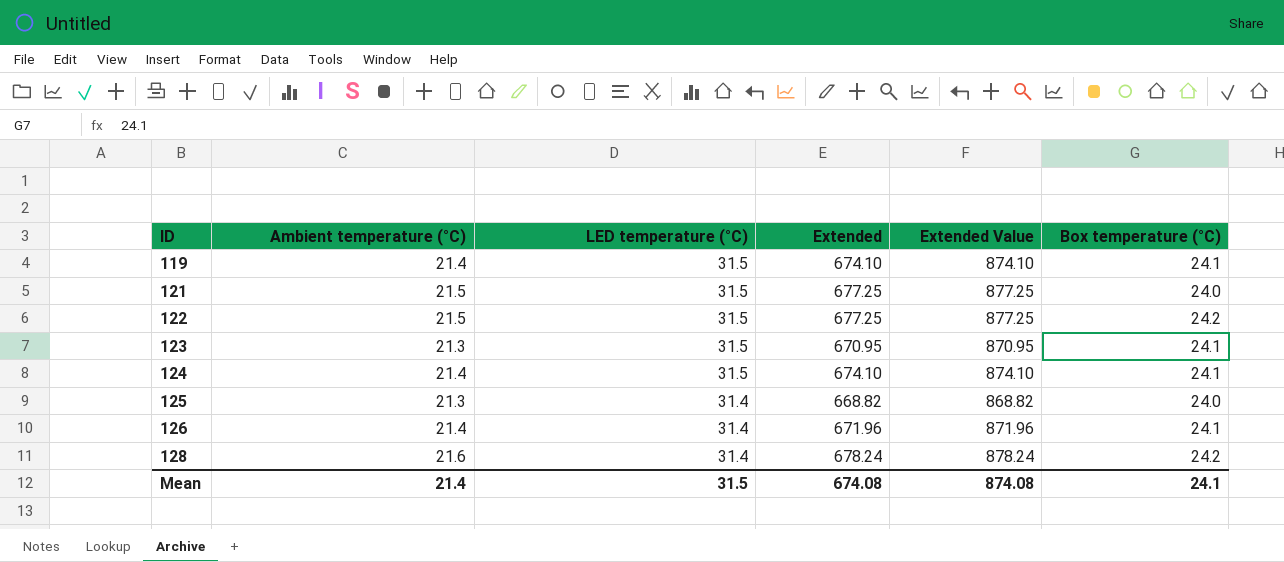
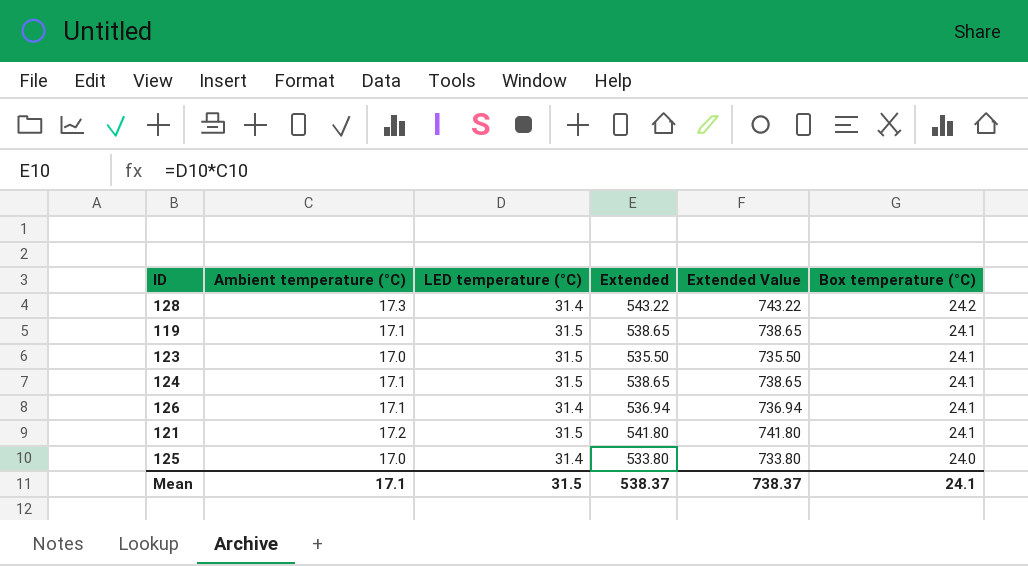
row order: ID ascending -> Box temperature (°C) descending
row 122: 21.5 | 31.5 | 677.25 | 877.25 | 24.2 -> none
128 | Ambient temperature (°C): 21.6 -> 17.3
128 | Extended: 678.24 -> 543.22
128 | Extended Value: 878.24 -> 743.22
119 | Ambient temperature (°C): 21.4 -> 17.1
119 | Extended: 674.10 -> 538.65
119 | Extended Value: 874.10 -> 738.65
123 | Ambient temperature (°C): 21.3 -> 17.0
123 | Extended: 670.95 -> 535.50
123 | Extended Value: 870.95 -> 735.50
124 | Ambient temperature (°C): 21.4 -> 17.1
124 | Extended: 674.10 -> 538.65
124 | Extended Value: 874.10 -> 738.65
126 | Ambient temperature (°C): 21.4 -> 17.1
126 | Extended: 671.96 -> 536.94
126 | Extended Value: 871.96 -> 736.94
121 | Ambient temperature (°C): 21.5 -> 17.2
121 | Extended: 677.25 -> 541.80
121 | Extended Value: 877.25 -> 741.80
121 | Box temperature (°C): 24.0 -> 24.1
125 | Ambient temperature (°C): 21.3 -> 17.0
125 | Extended: 668.82 -> 533.80
125 | Extended Value: 868.82 -> 733.80
Mean | Ambient temperature (°C): 21.4 -> 17.1
Mean | Extended: 674.08 -> 538.37
Mean | Extended Value: 874.08 -> 738.37

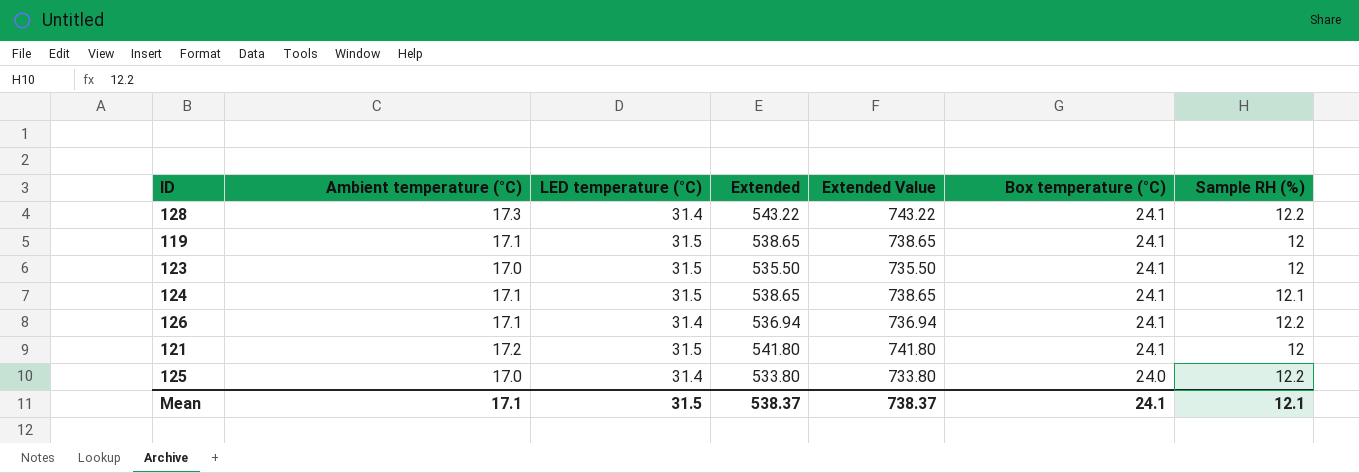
column Sample RH (%) | position: none -> 7
128 | Box temperature (°C): 24.2 -> 24.1

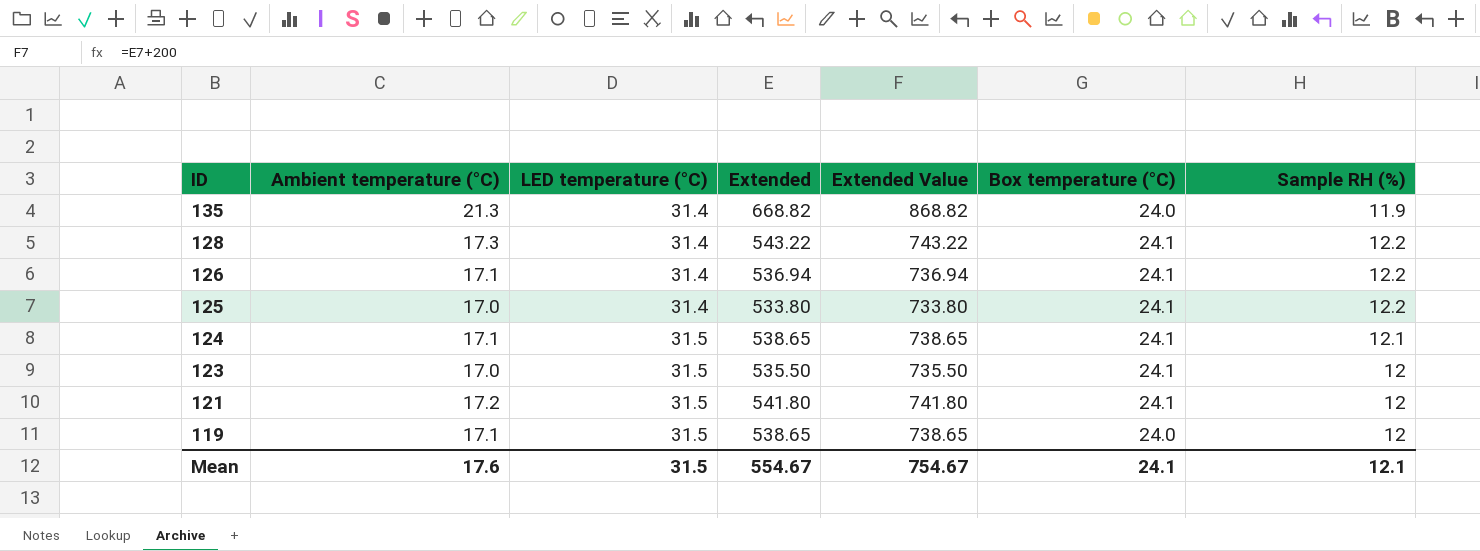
row order: Box temperature (°C) descending -> ID descending
row 135: none -> 21.3 | 31.4 | 668.82 | 868.82 | 24.0 | 11.9
125 | Box temperature (°C): 24.0 -> 24.1
119 | Box temperature (°C): 24.1 -> 24.0
Mean | Ambient temperature (°C): 17.1 -> 17.6
Mean | Extended: 538.37 -> 554.67
Mean | Extended Value: 738.37 -> 754.67

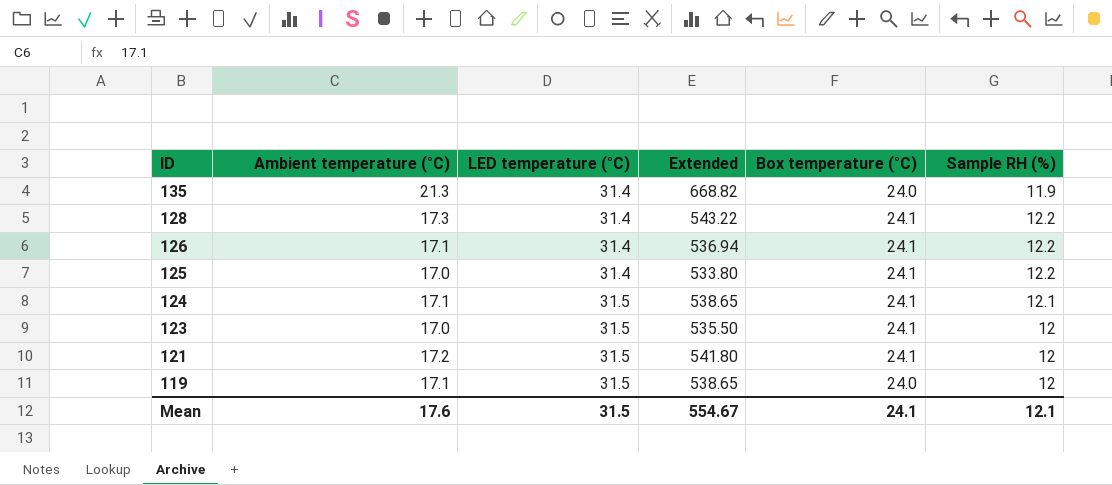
column Extended Value | formula: [Extended] + 200 -> none

